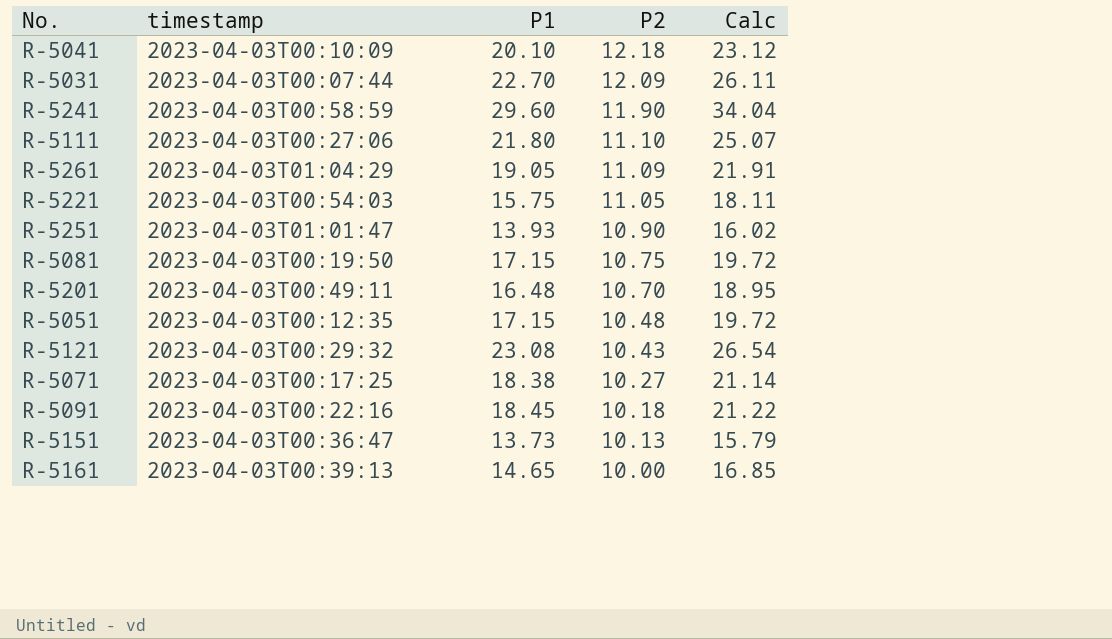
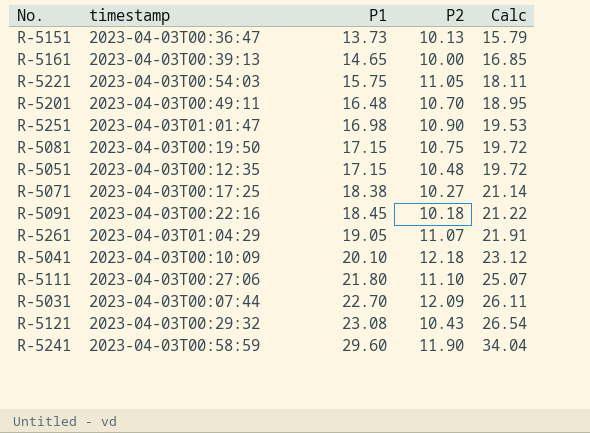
row order: P2 descending -> P1 ascending
R-5251 | P1: 13.93 -> 16.98
R-5251 | Calc: 16.02 -> 19.53
R-5261 | P2: 11.09 -> 11.07

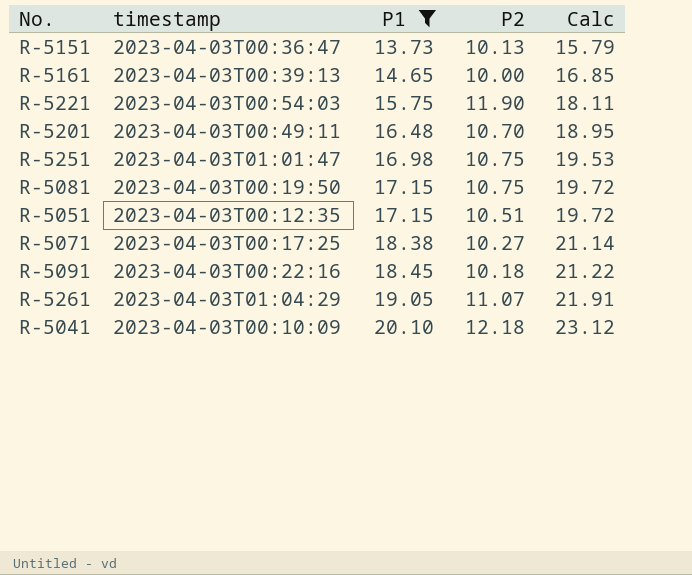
filter: none -> P1 <= 20.10
R-5221 | P2: 11.05 -> 11.90
R-5251 | P2: 10.90 -> 10.75
R-5051 | P2: 10.48 -> 10.51

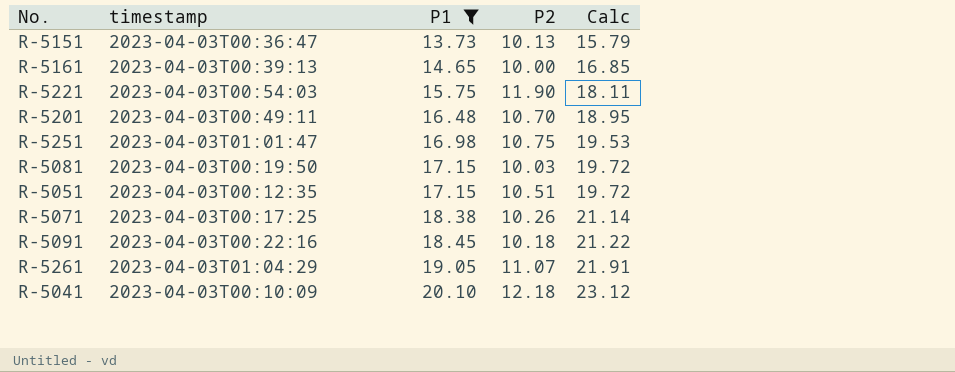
R-5081 | P2: 10.75 -> 10.03
R-5071 | P2: 10.27 -> 10.26

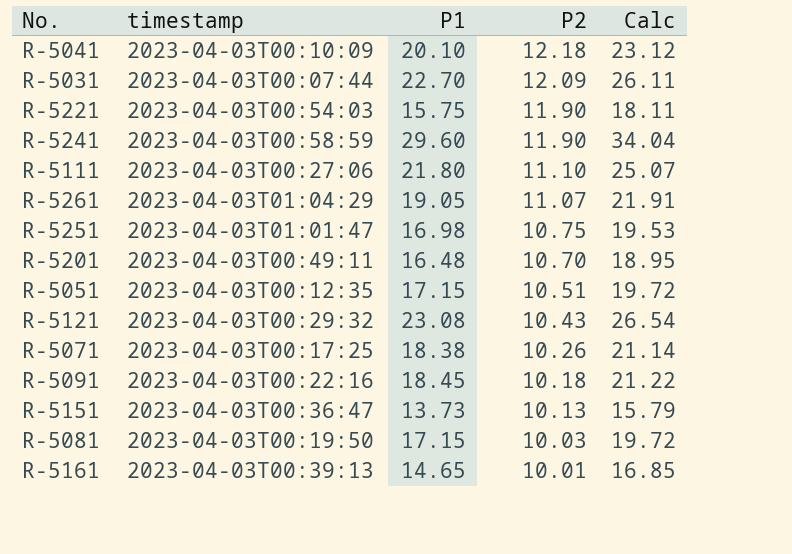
filter: P1 <= 20.10 -> none
row order: P1 ascending -> P2 descending
R-5161 | P2: 10.00 -> 10.01

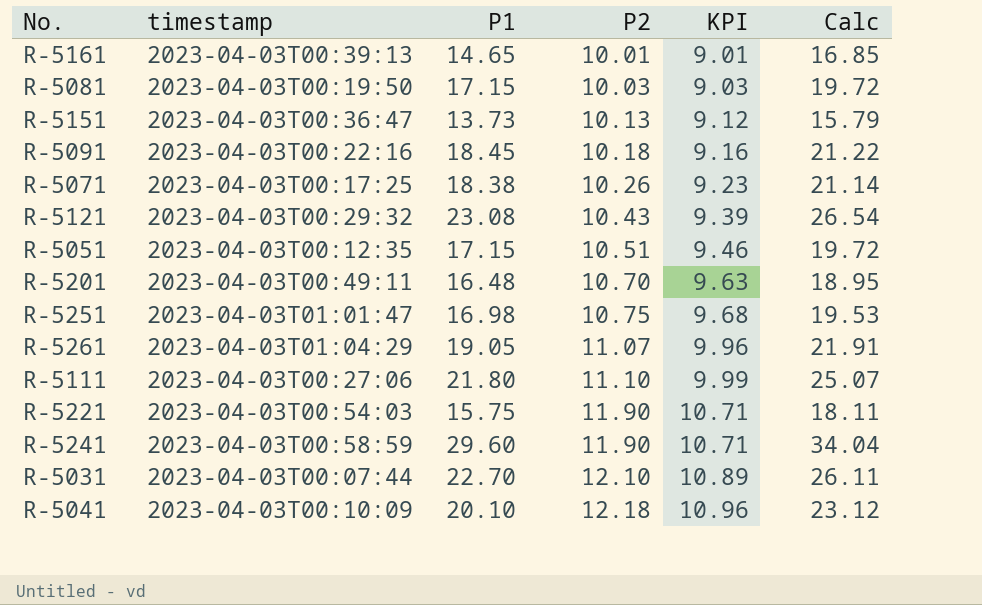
row order: P2 descending -> P2 ascending
column KPI | formula: none -> [P2] * 0.9
R-5031 | P2: 12.09 -> 12.10

